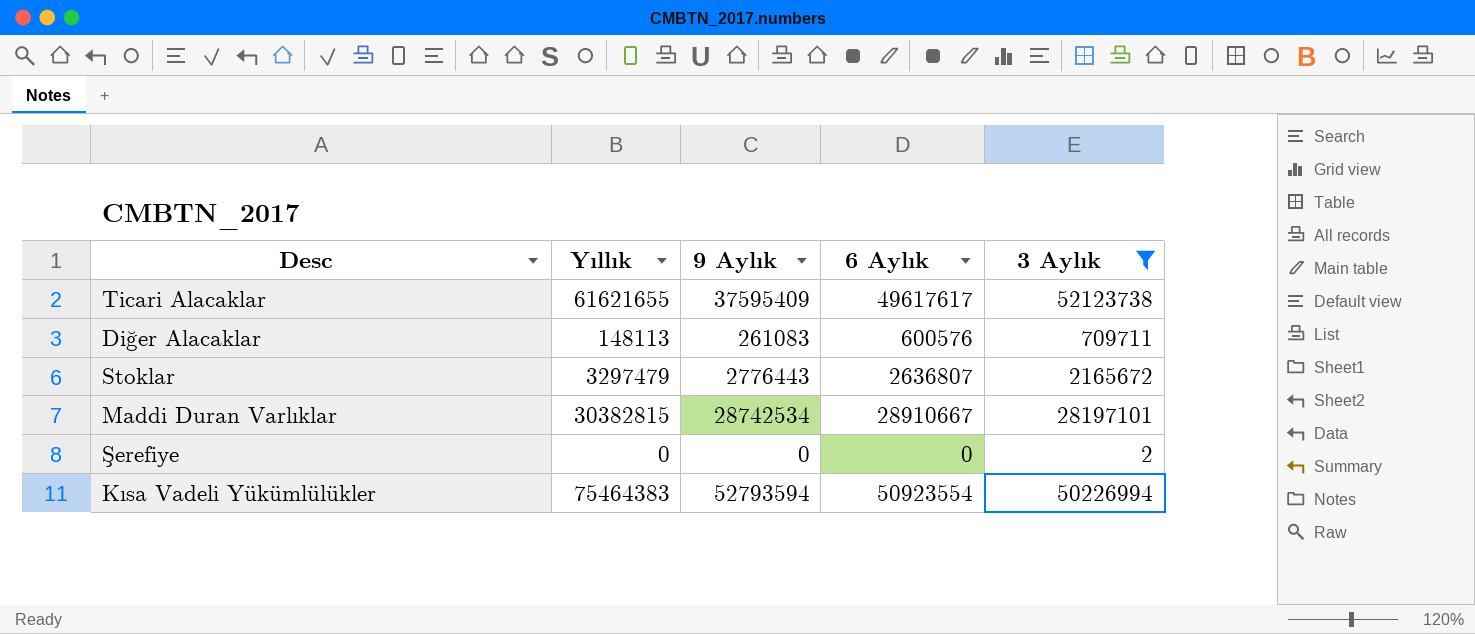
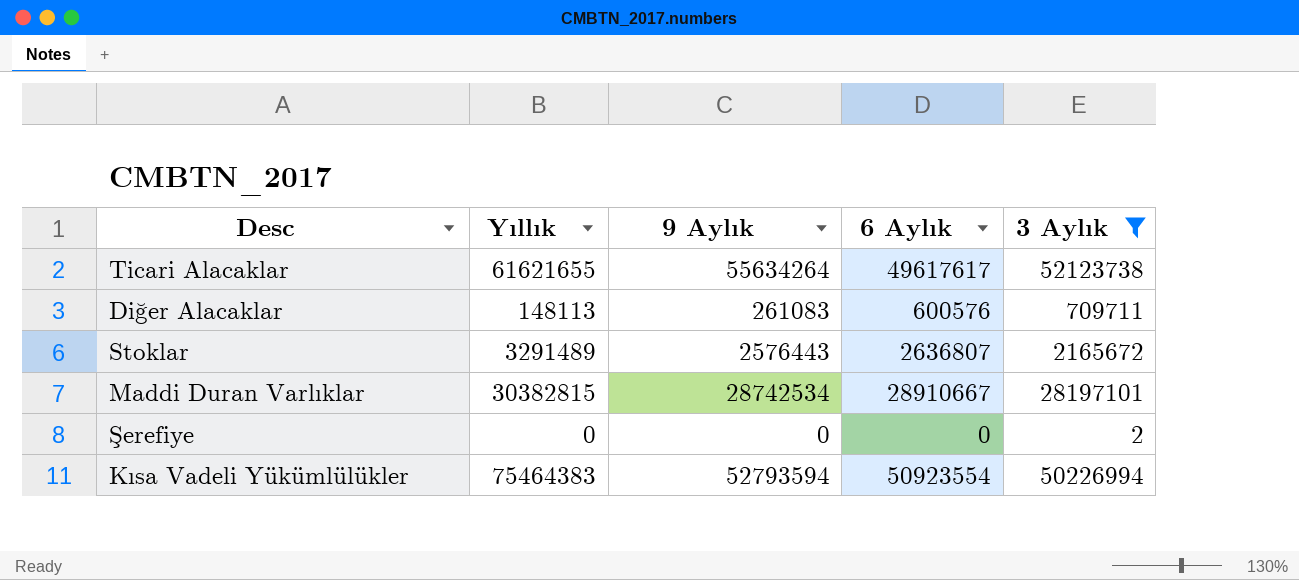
Ticari Alacaklar | 9 Aylık: 37595409 -> 55634264
Stoklar | Yıllık: 3297479 -> 3291489
Stoklar | 9 Aylık: 2776443 -> 2576443

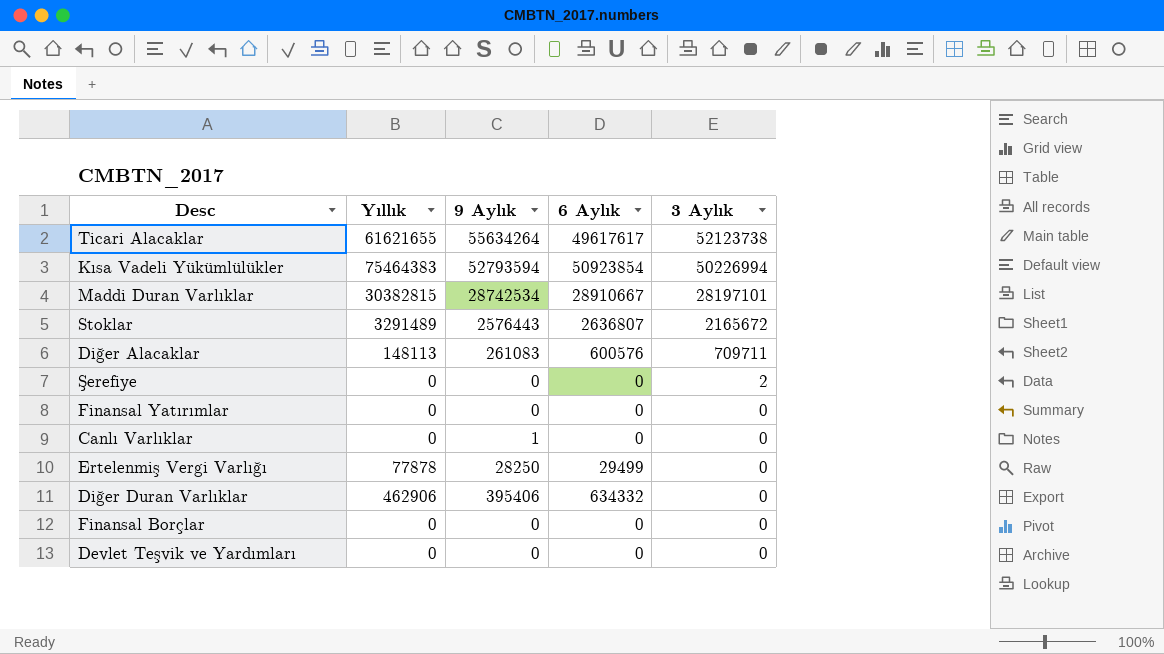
filter: 3 Aylık != 0 -> none
row order: none -> 3 Aylık descending
Kısa Vadeli Yükümlülükler | 6 Aylık: 50923554 -> 50923854

